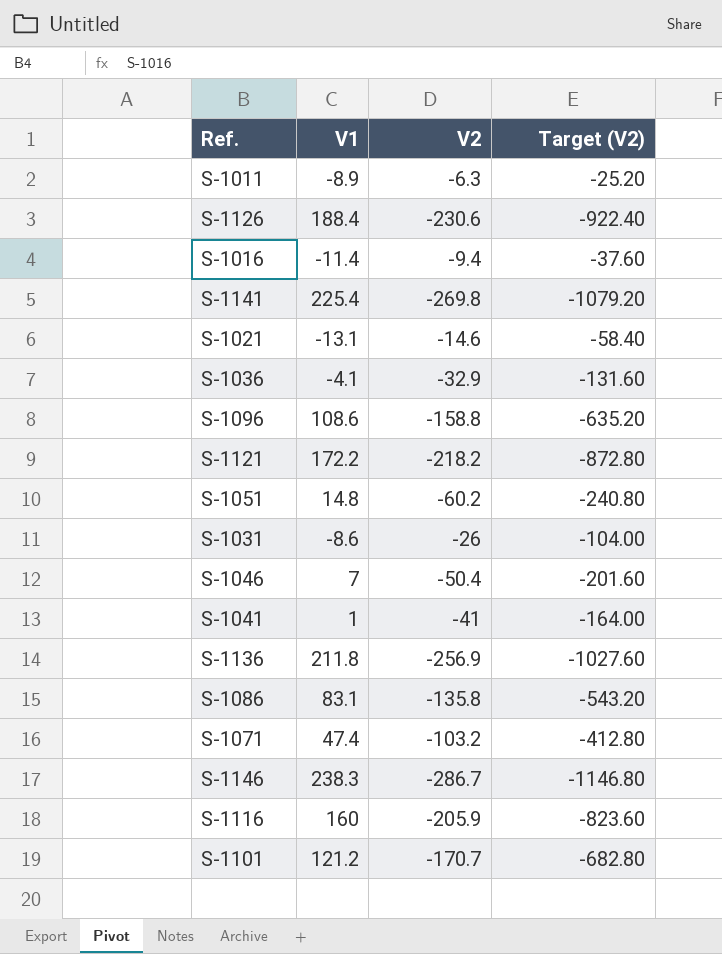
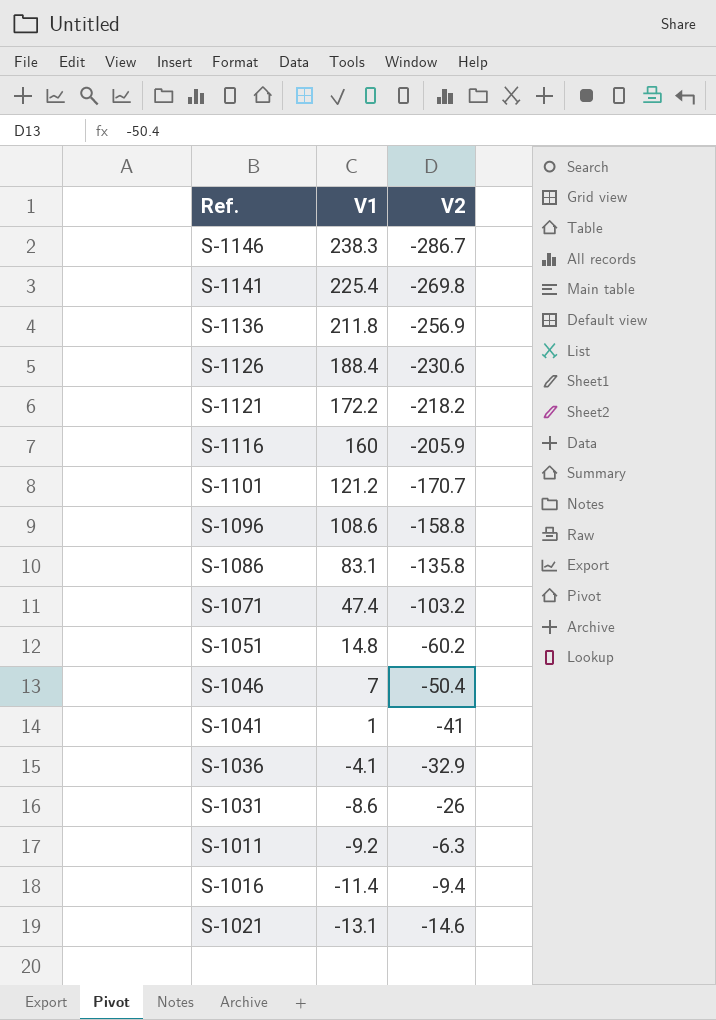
row order: none -> V1 descending
column Target (V2) | formula: [V2] * 4 -> none
S-1011 | V1: -8.9 -> -9.2

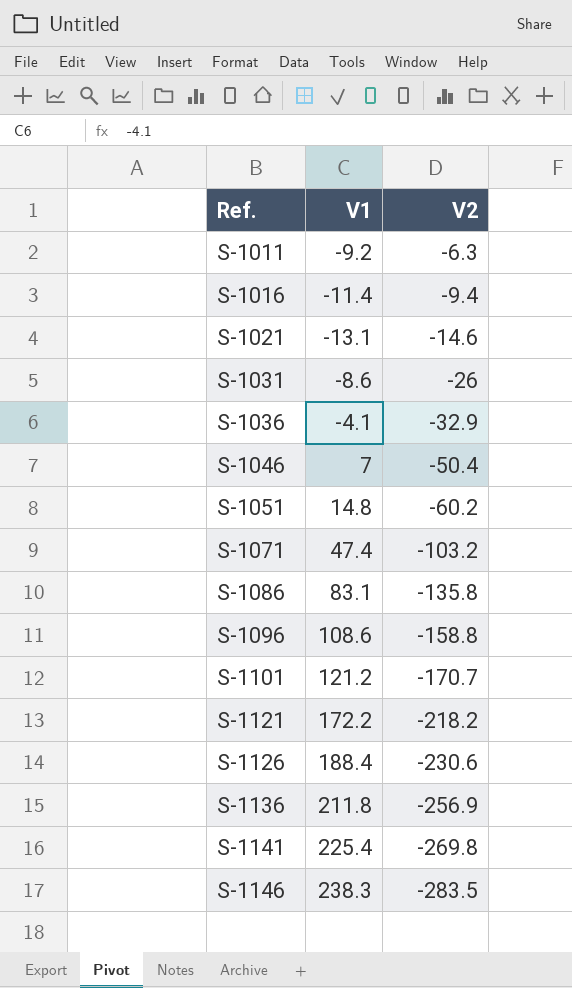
row order: V1 descending -> Ref. ascending
row S-1116: 160 | -205.9 -> none
row S-1041: 1 | -41 -> none
S-1146 | V2: -286.7 -> -283.5

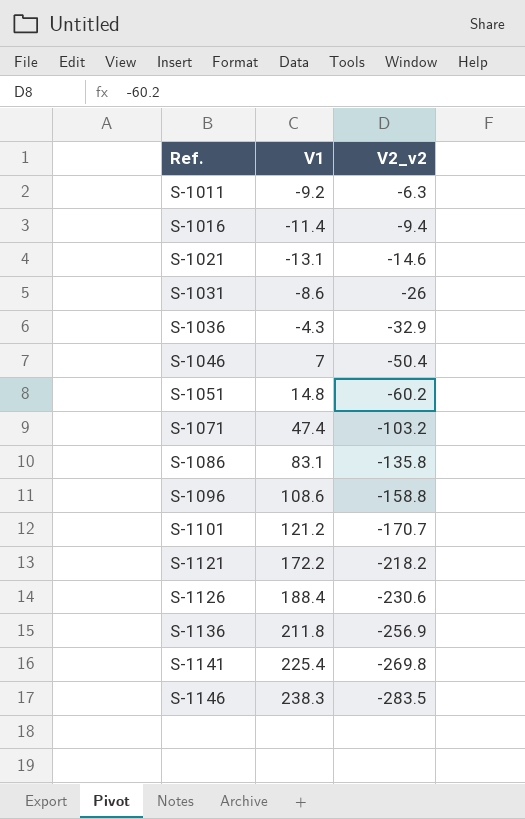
column name: V2 -> V2_v2
S-1036 | V1: -4.1 -> -4.3

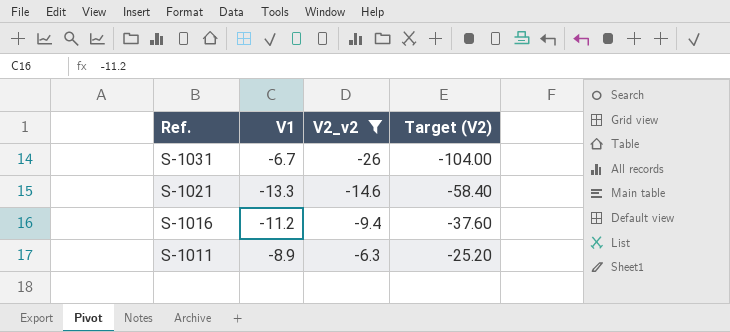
filter: none -> V2_v2 >= -26
row order: Ref. ascending -> Ref. descending
column Target (V2) | formula: none -> [V2_v2] * 4
S-1031 | V1: -8.6 -> -6.7
S-1021 | V1: -13.1 -> -13.3
S-1016 | V1: -11.4 -> -11.2
S-1011 | V1: -9.2 -> -8.9

